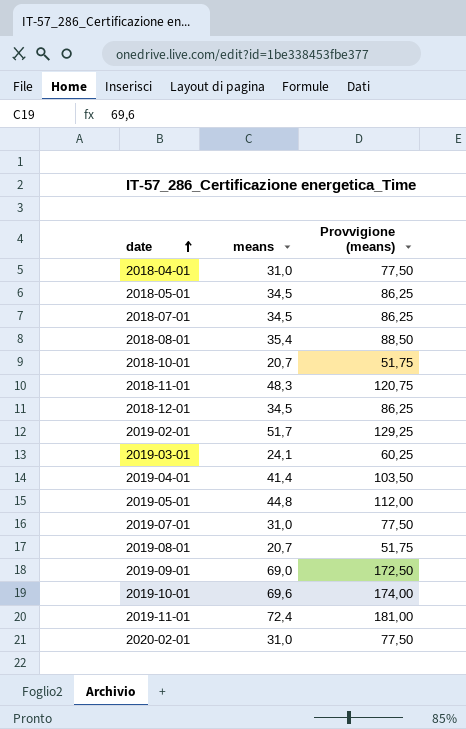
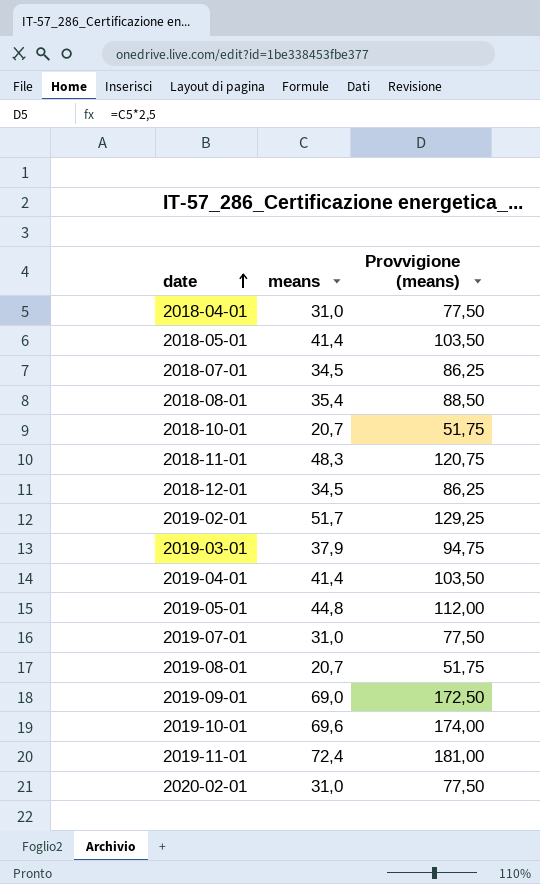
2018-05-01 | means: 34,5 -> 41,4
2018-05-01 | Provvigione (means): 86,25 -> 103,50
2019-03-01 | means: 24,1 -> 37,9
2019-03-01 | Provvigione (means): 60,25 -> 94,75

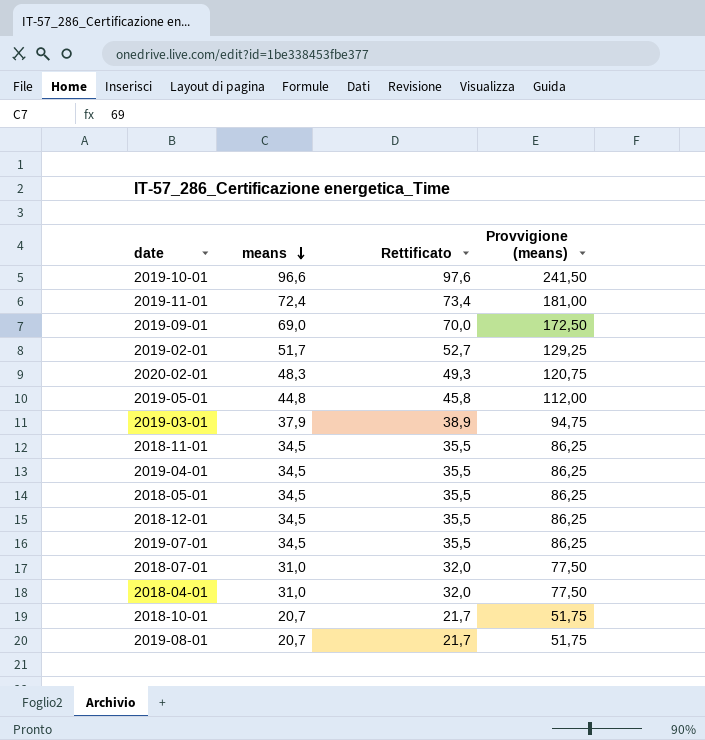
row order: date ascending -> means descending
column Rettificato | formula: none -> [means] + 1
row 2018-08-01: 35,4 | 88,50 -> none
2019-10-01 | means: 69,6 -> 96,6
2019-10-01 | Provvigione (means): 174,00 -> 241,50
2020-02-01 | means: 31,0 -> 48,3
2020-02-01 | Provvigione (means): 77,50 -> 120,75
2018-11-01 | means: 48,3 -> 34,5
2018-11-01 | Provvigione (means): 120,75 -> 86,25
2019-04-01 | means: 41,4 -> 34,5
2019-04-01 | Provvigione (means): 103,50 -> 86,25
2018-05-01 | means: 41,4 -> 34,5
2018-05-01 | Provvigione (means): 103,50 -> 86,25
2019-07-01 | means: 31,0 -> 34,5
2019-07-01 | Provvigione (means): 77,50 -> 86,25
2018-07-01 | means: 34,5 -> 31,0
2018-07-01 | Provvigione (means): 86,25 -> 77,50

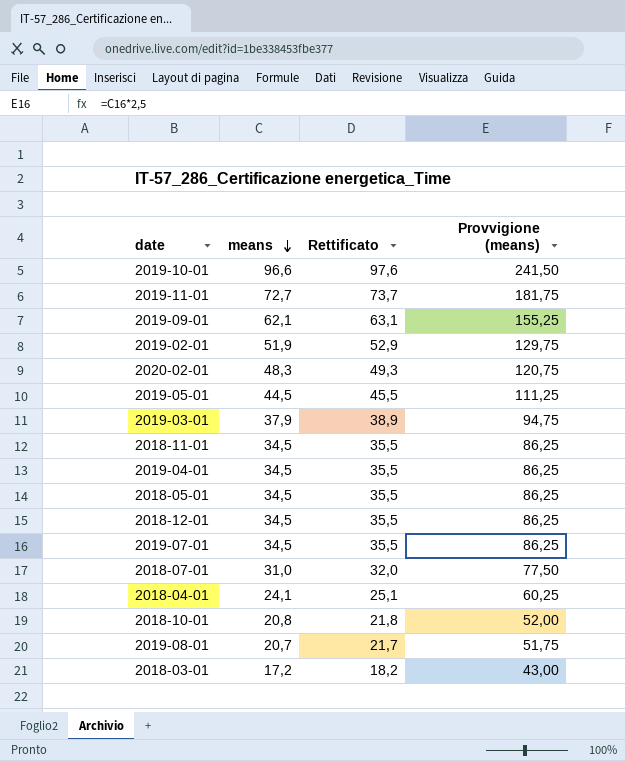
2019-11-01 | means: 72,4 -> 72,7
2019-11-01 | Rettificato: 73,4 -> 73,7
2019-11-01 | Provvigione (means): 181,00 -> 181,75
2019-09-01 | means: 69,0 -> 62,1
2019-09-01 | Rettificato: 70,0 -> 63,1
2019-09-01 | Provvigione (means): 172,50 -> 155,25
2019-02-01 | means: 51,7 -> 51,9
2019-02-01 | Rettificato: 52,7 -> 52,9
2019-02-01 | Provvigione (means): 129,25 -> 129,75
2019-05-01 | means: 44,8 -> 44,5
2019-05-01 | Rettificato: 45,8 -> 45,5
2019-05-01 | Provvigione (means): 112,00 -> 111,25
2018-04-01 | means: 31,0 -> 24,1
2018-04-01 | Rettificato: 32,0 -> 25,1
2018-04-01 | Provvigione (means): 77,50 -> 60,25
2018-10-01 | means: 20,7 -> 20,8
2018-10-01 | Rettificato: 21,7 -> 21,8
2018-10-01 | Provvigione (means): 51,75 -> 52,00
row 2018-03-01: none -> 17,2 | 18,2 | 43,00

